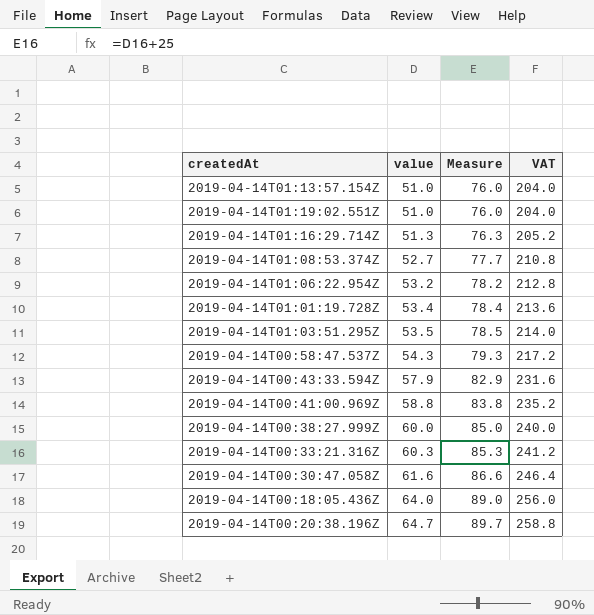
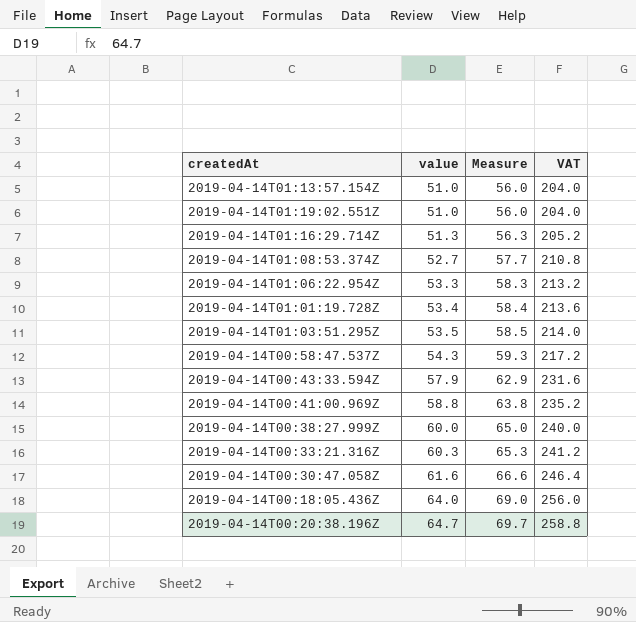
column Measure | formula: [value] + 25 -> [value] + 5
2019-04-14T01:06:22.954Z | value: 53.2 -> 53.3
2019-04-14T01:06:22.954Z | VAT: 212.8 -> 213.2

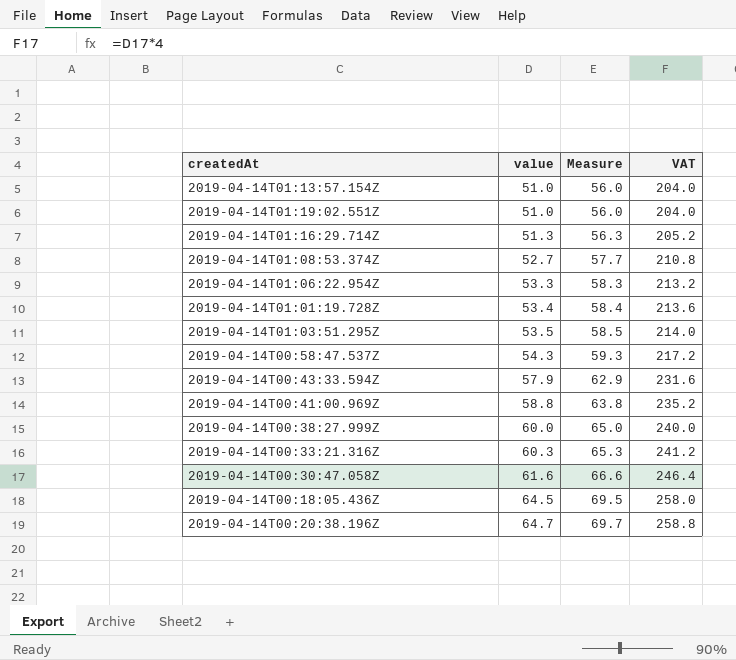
2019-04-14T00:18:05.436Z | value: 64.0 -> 64.5
2019-04-14T00:18:05.436Z | Measure: 69.0 -> 69.5
2019-04-14T00:18:05.436Z | VAT: 256.0 -> 258.0

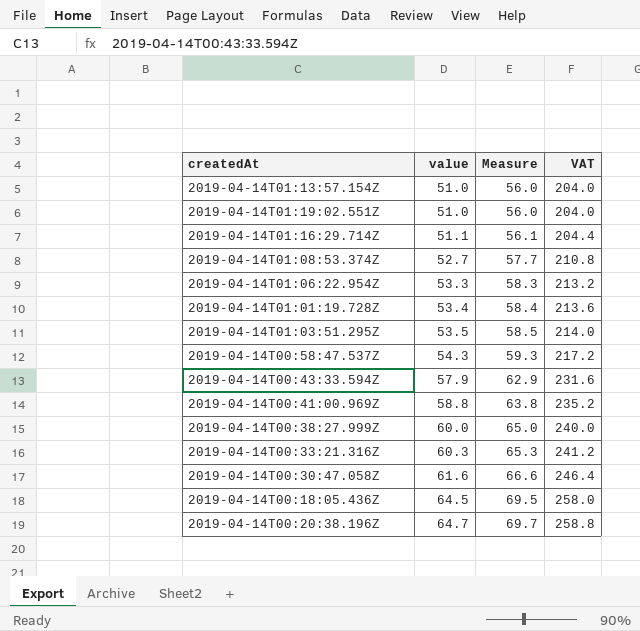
2019-04-14T01:16:29.714Z | value: 51.3 -> 51.1
2019-04-14T01:16:29.714Z | Measure: 56.3 -> 56.1
2019-04-14T01:16:29.714Z | VAT: 205.2 -> 204.4

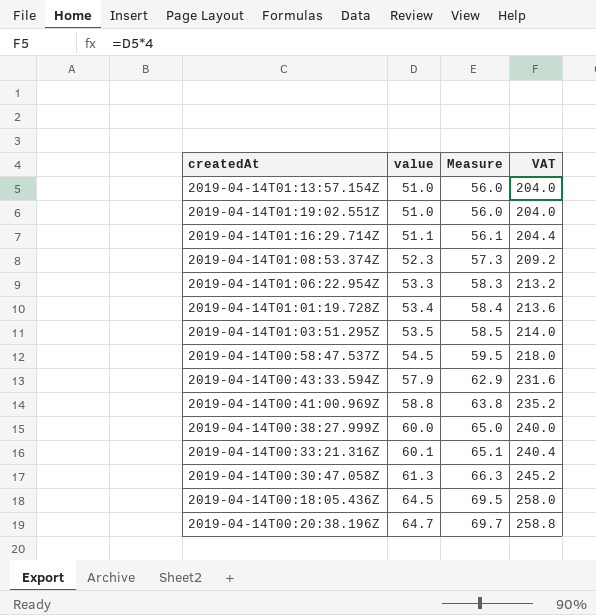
2019-04-14T01:08:53.374Z | value: 52.7 -> 52.3
2019-04-14T01:08:53.374Z | Measure: 57.7 -> 57.3
2019-04-14T01:08:53.374Z | VAT: 210.8 -> 209.2
2019-04-14T00:58:47.537Z | value: 54.3 -> 54.5
2019-04-14T00:58:47.537Z | Measure: 59.3 -> 59.5
2019-04-14T00:58:47.537Z | VAT: 217.2 -> 218.0
2019-04-14T00:33:21.316Z | value: 60.3 -> 60.1
2019-04-14T00:33:21.316Z | Measure: 65.3 -> 65.1
2019-04-14T00:33:21.316Z | VAT: 241.2 -> 240.4
2019-04-14T00:30:47.058Z | value: 61.6 -> 61.3
2019-04-14T00:30:47.058Z | Measure: 66.6 -> 66.3
2019-04-14T00:30:47.058Z | VAT: 246.4 -> 245.2

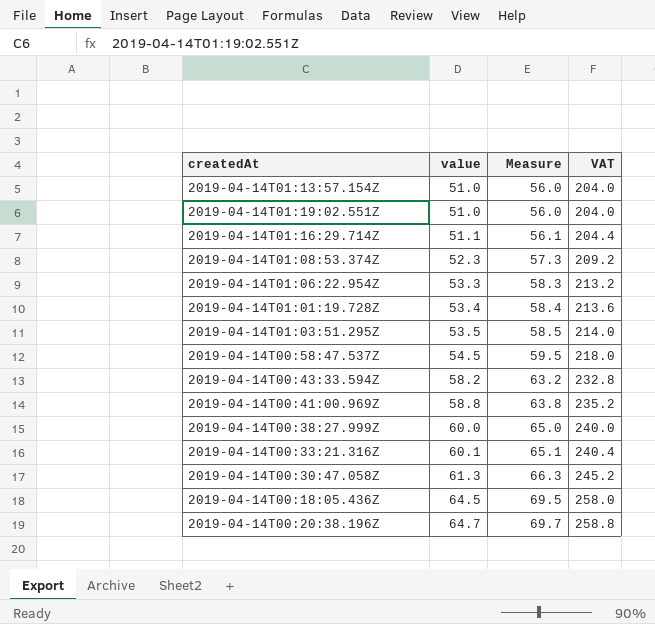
2019-04-14T00:43:33.594Z | value: 57.9 -> 58.2
2019-04-14T00:43:33.594Z | Measure: 62.9 -> 63.2
2019-04-14T00:43:33.594Z | VAT: 231.6 -> 232.8

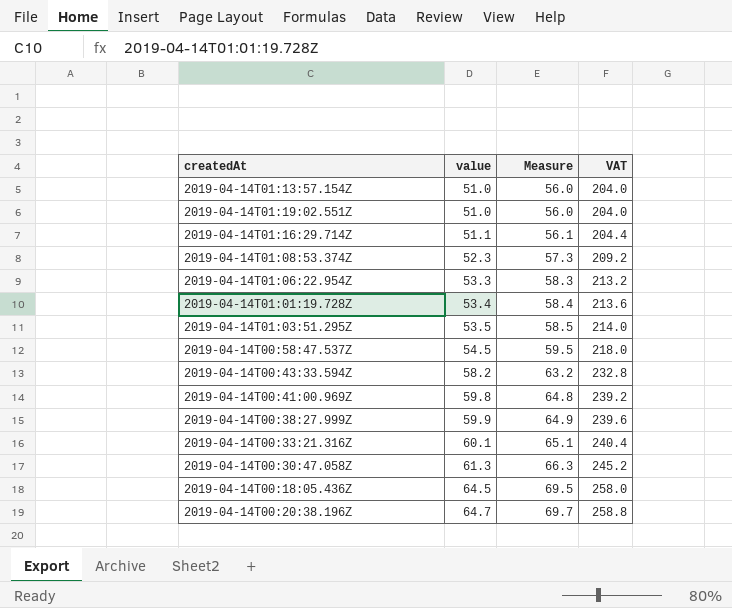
2019-04-14T00:41:00.969Z | value: 58.8 -> 59.8
2019-04-14T00:41:00.969Z | Measure: 63.8 -> 64.8
2019-04-14T00:41:00.969Z | VAT: 235.2 -> 239.2
2019-04-14T00:38:27.999Z | value: 60.0 -> 59.9
2019-04-14T00:38:27.999Z | Measure: 65.0 -> 64.9
2019-04-14T00:38:27.999Z | VAT: 240.0 -> 239.6

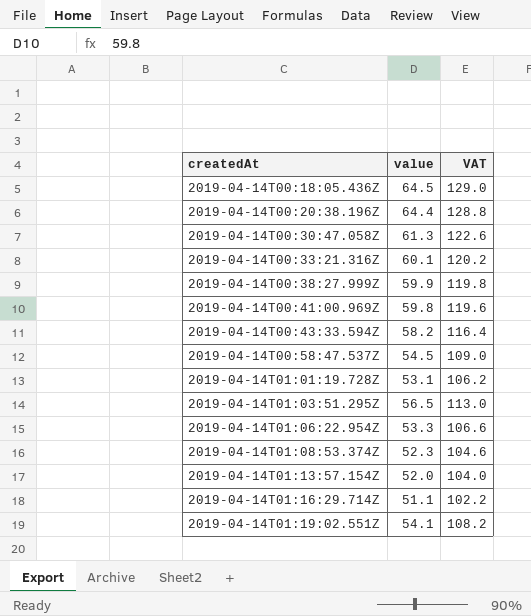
row order: value ascending -> createdAt ascending
column Measure | formula: [value] + 5 -> none
column VAT | formula: [value] * 4 -> [value] * 2
2019-04-14T00:20:38.196Z | value: 64.7 -> 64.4
2019-04-14T01:01:19.728Z | value: 53.4 -> 53.1
2019-04-14T01:03:51.295Z | value: 53.5 -> 56.5
2019-04-14T01:13:57.154Z | value: 51.0 -> 52.0
2019-04-14T01:19:02.551Z | value: 51.0 -> 54.1

